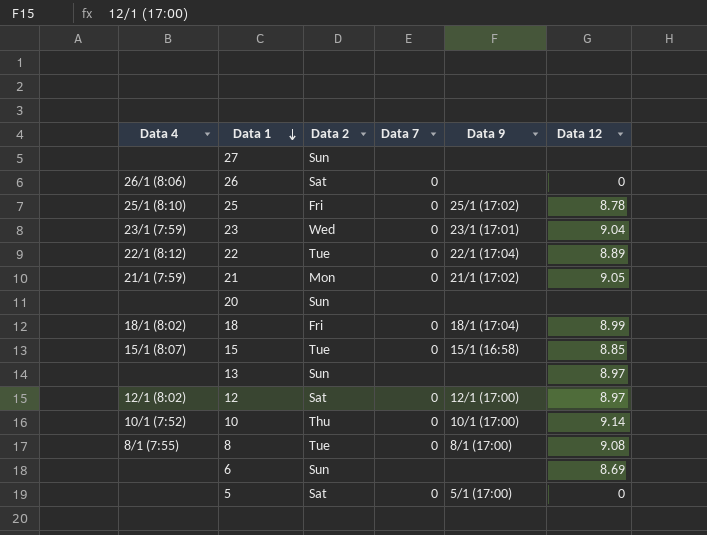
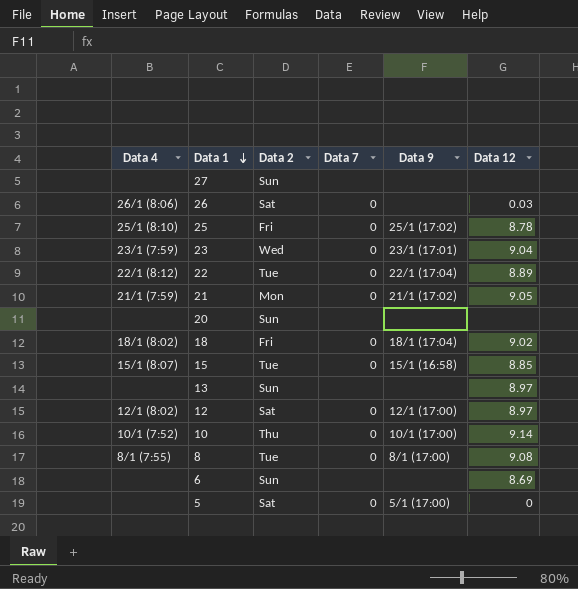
26 | Data 12: 0 -> 0.03
18 | Data 12: 8.99 -> 9.02

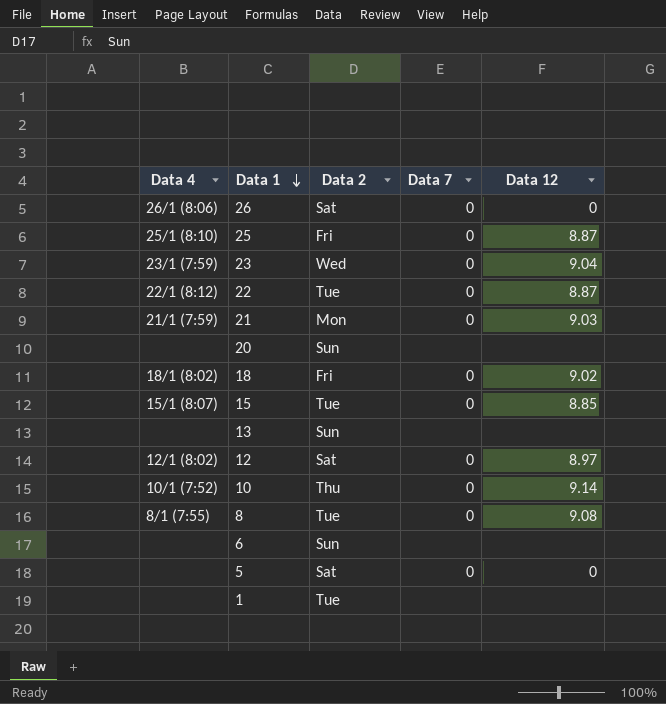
column Data 9 | position: 5 -> none
row 27: none | Sun | none | none | none -> none
26 | Data 12: 0.03 -> 0
25 | Data 12: 8.78 -> 8.87
22 | Data 12: 8.89 -> 8.87
21 | Data 12: 9.05 -> 9.03
13 | Data 12: 8.97 -> none
6 | Data 12: 8.69 -> none
row 1: none -> none | Tue | none | none

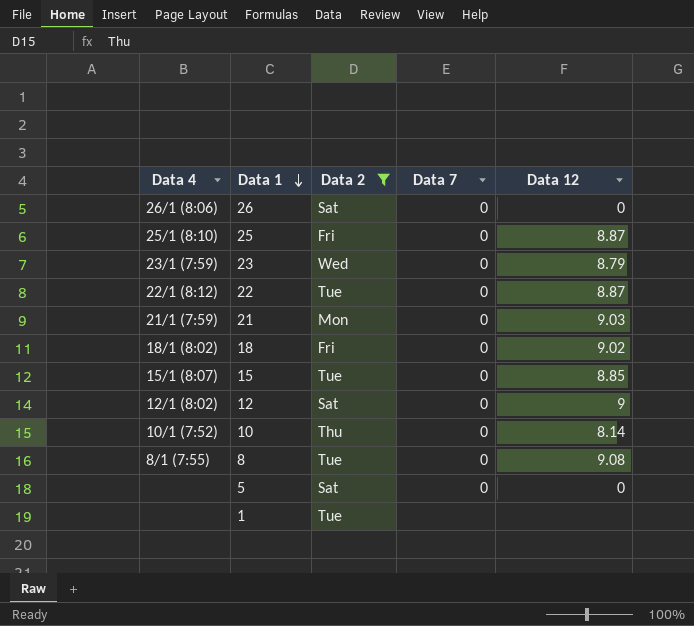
filter: none -> Data 2 != Sun
23 | Data 12: 9.04 -> 8.79
12 | Data 12: 8.97 -> 9
10 | Data 12: 9.14 -> 8.14

